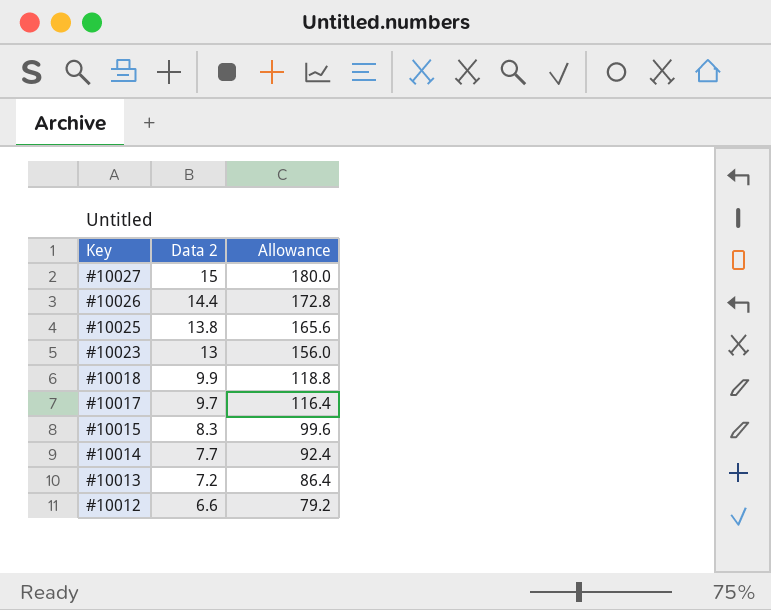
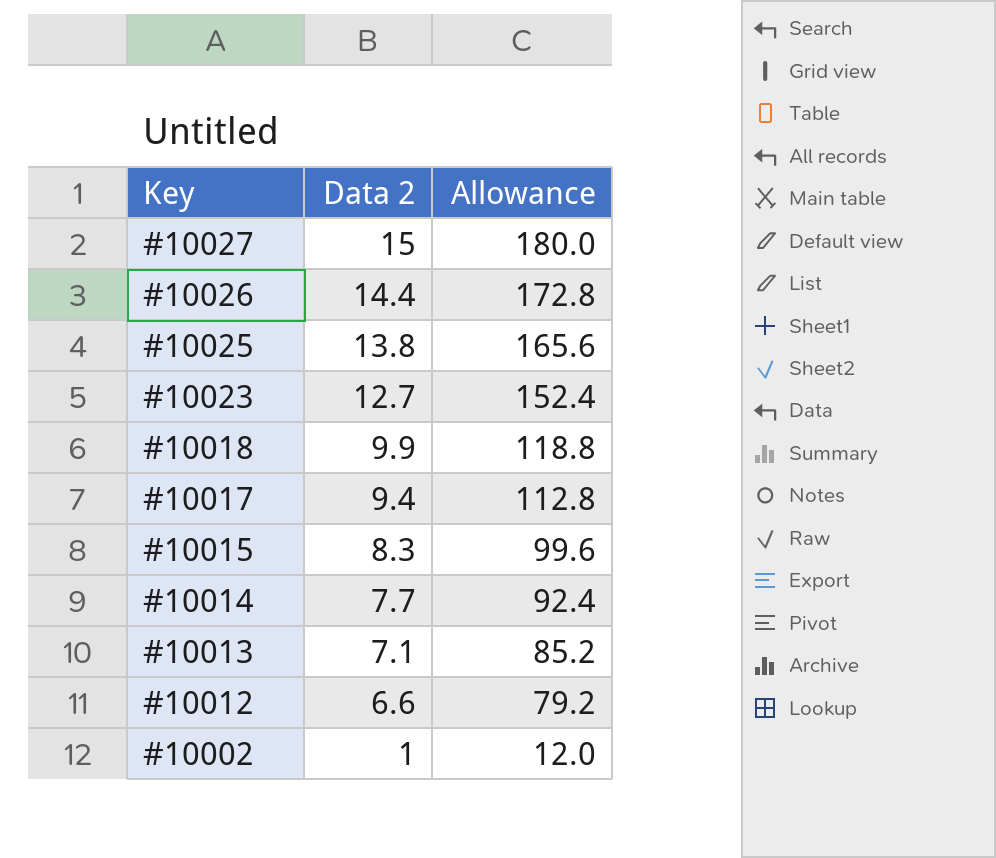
#10023 | Data 2: 13 -> 12.7
#10023 | Allowance: 156.0 -> 152.4
#10017 | Data 2: 9.7 -> 9.4
#10017 | Allowance: 116.4 -> 112.8
#10013 | Data 2: 7.2 -> 7.1
#10013 | Allowance: 86.4 -> 85.2
row #10002: none -> 1 | 12.0

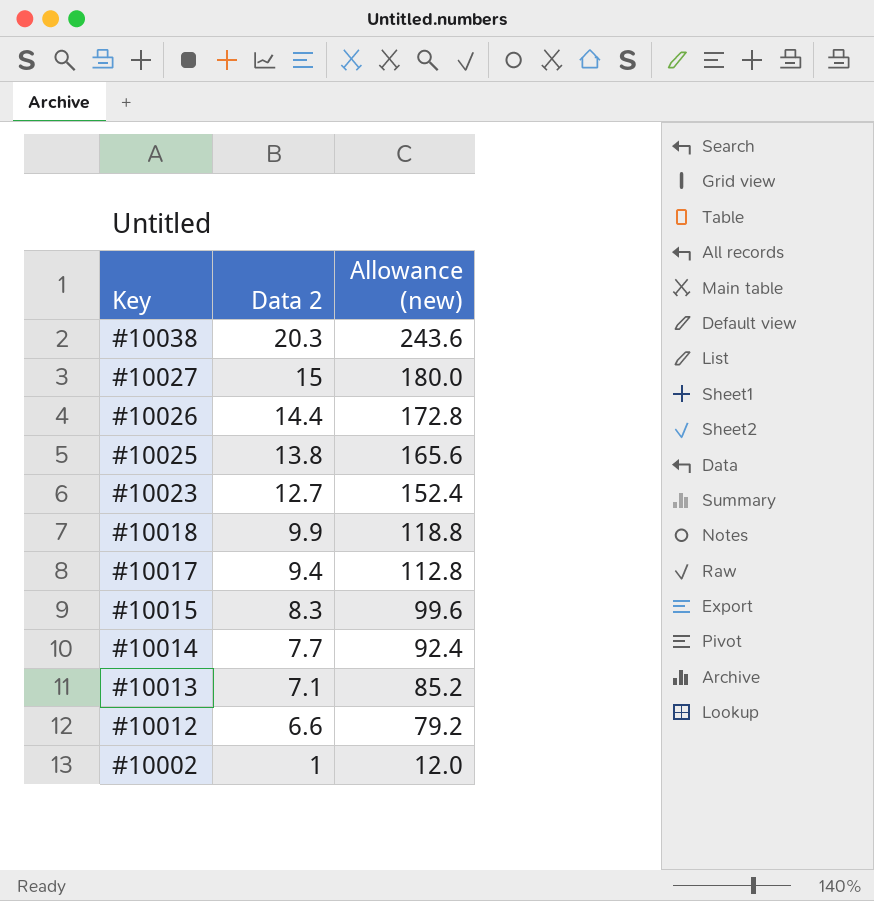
column name: Allowance -> Allowance (new)
row #10038: none -> 20.3 | 243.6

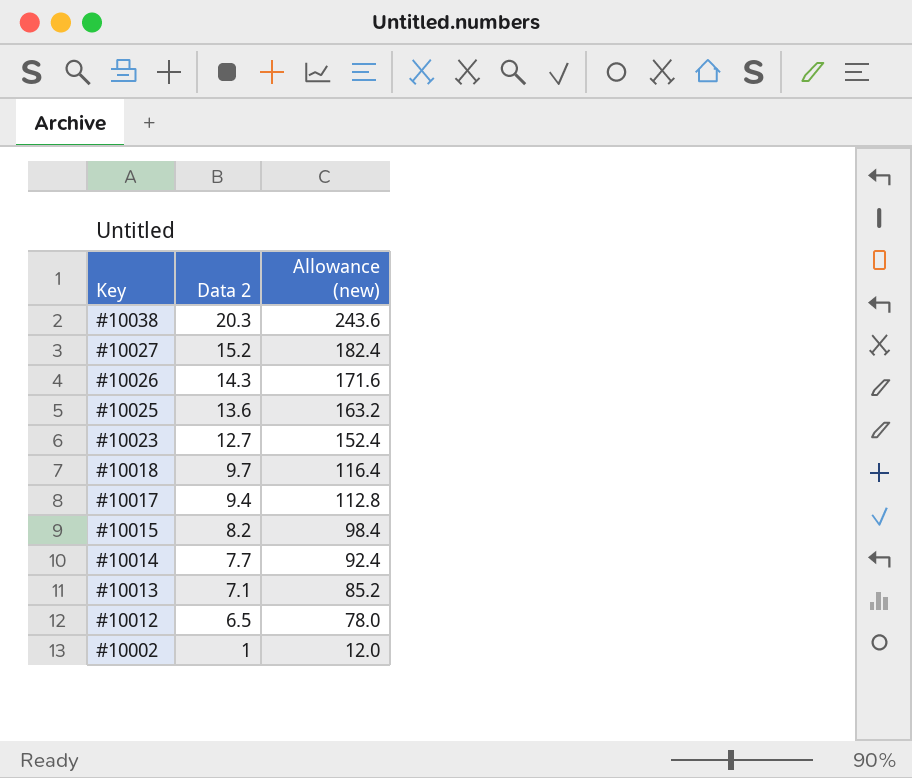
#10027 | Data 2: 15 -> 15.2
#10027 | Allowance (new): 180.0 -> 182.4
#10026 | Data 2: 14.4 -> 14.3
#10026 | Allowance (new): 172.8 -> 171.6
#10025 | Data 2: 13.8 -> 13.6
#10025 | Allowance (new): 165.6 -> 163.2
#10018 | Data 2: 9.9 -> 9.7
#10018 | Allowance (new): 118.8 -> 116.4
#10015 | Data 2: 8.3 -> 8.2
#10015 | Allowance (new): 99.6 -> 98.4
#10012 | Data 2: 6.6 -> 6.5
#10012 | Allowance (new): 79.2 -> 78.0

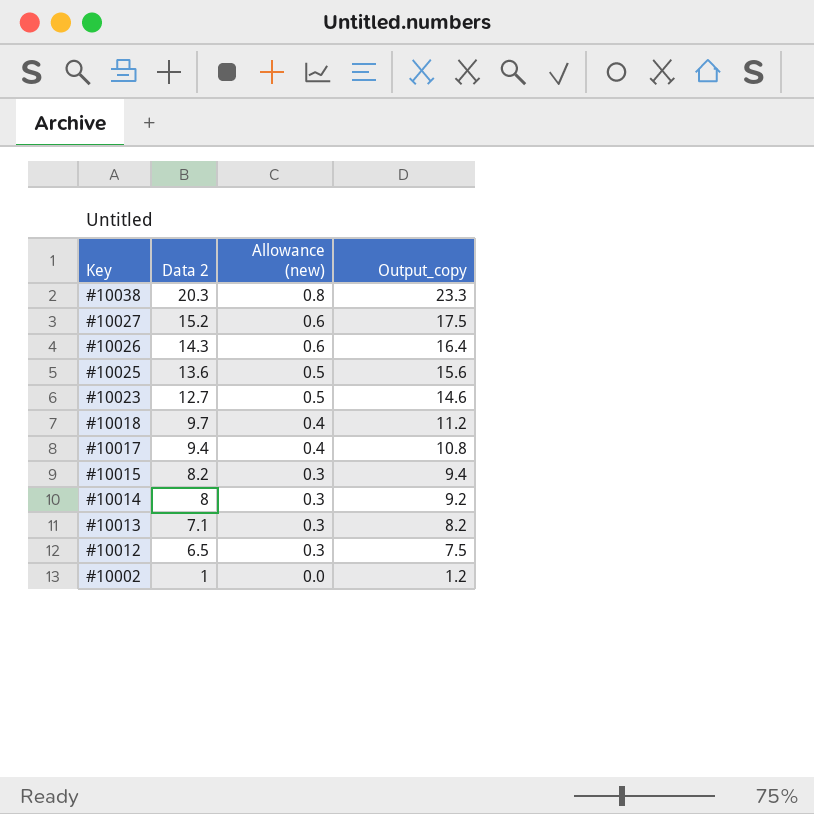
column Allowance (new) | formula: [Data 2] * 12 -> [Data 2] * 0.04
column Output_copy | formula: none -> [Data 2] * 1.15
#10014 | Data 2: 7.7 -> 8

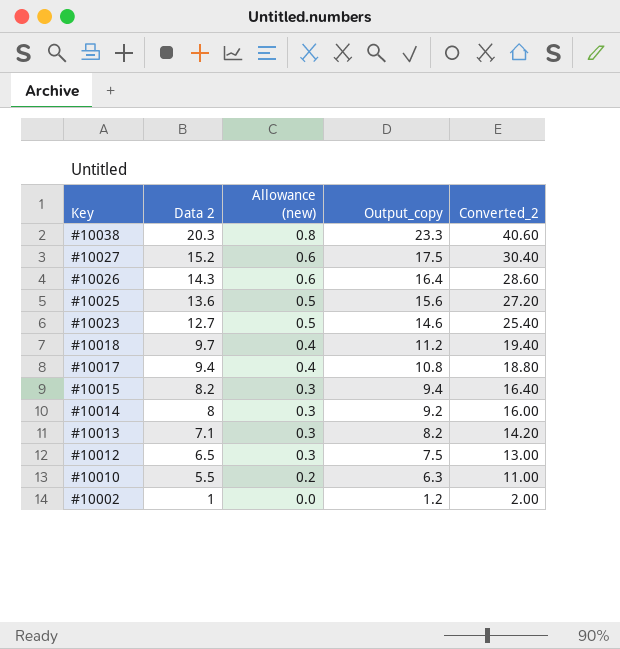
column Converted_2 | formula: none -> [Data 2] * 2
row #10010: none -> 5.5 | 0.2 | 6.3 | 11.00

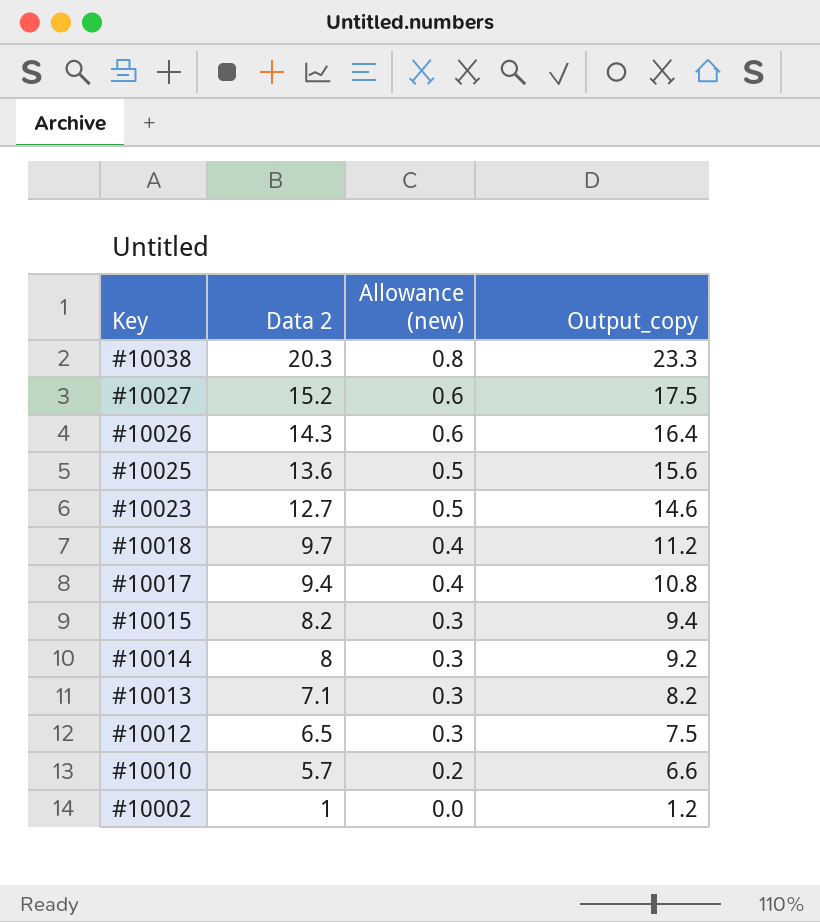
column Converted_2 | formula: [Data 2] * 2 -> none
#10010 | Data 2: 5.5 -> 5.7
#10010 | Output_copy: 6.3 -> 6.6

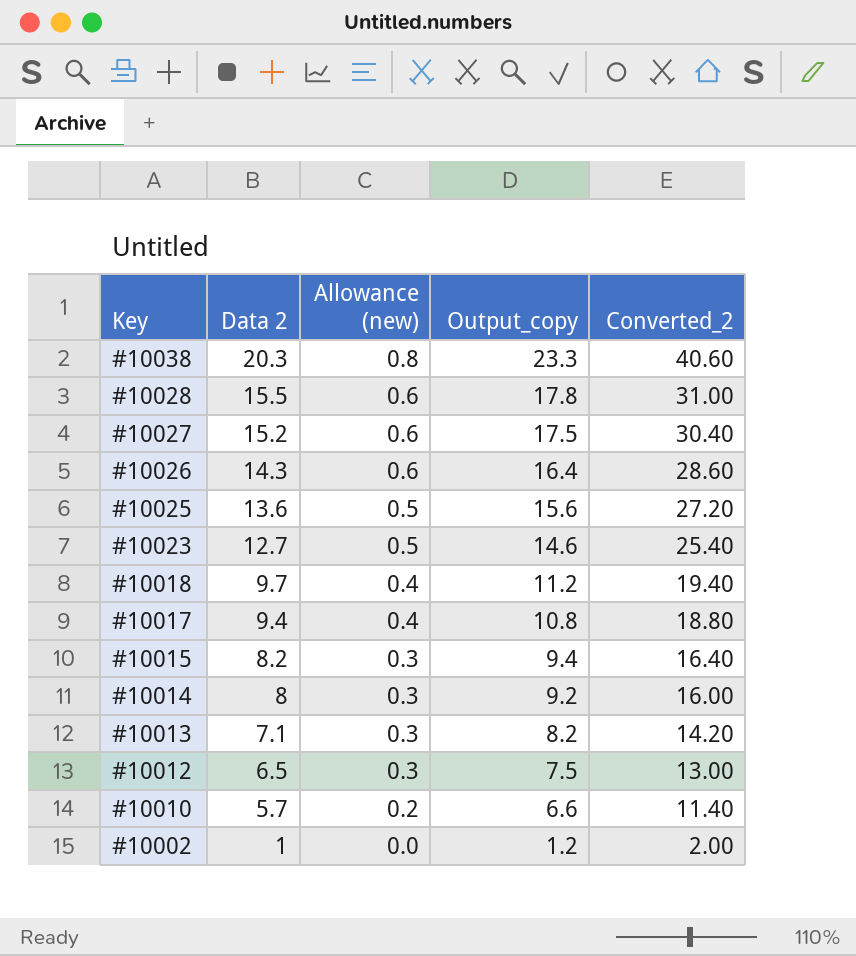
column Converted_2 | formula: none -> [Data 2] * 2
row #10028: none -> 15.5 | 0.6 | 17.8 | 31.00

